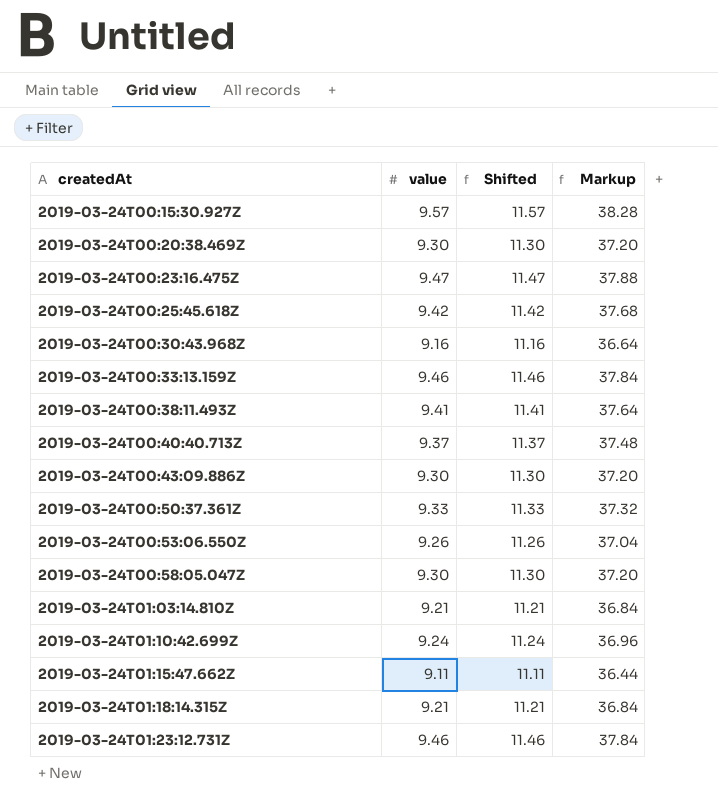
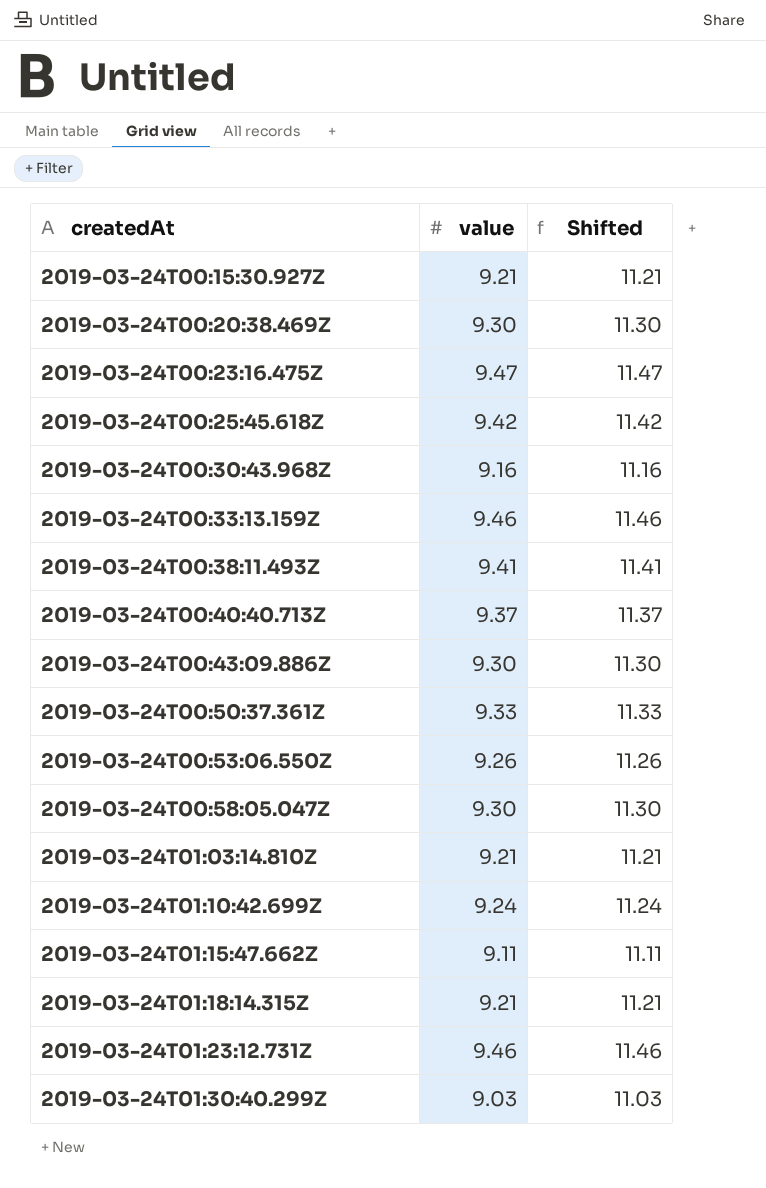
column Markup | formula: [value] * 4 -> none
2019-03-24T00:15:30.927Z | value: 9.57 -> 9.21
2019-03-24T00:15:30.927Z | Shifted: 11.57 -> 11.21
row 2019-03-24T01:30:40.299Z: none -> 9.03 | 11.03

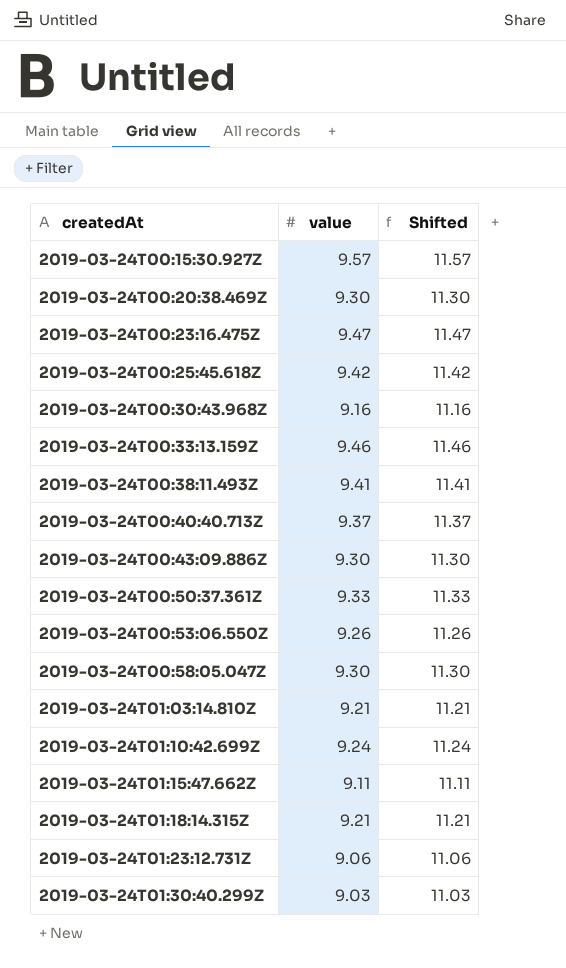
2019-03-24T00:15:30.927Z | value: 9.21 -> 9.57
2019-03-24T00:15:30.927Z | Shifted: 11.21 -> 11.57
2019-03-24T01:23:12.731Z | value: 9.46 -> 9.06
2019-03-24T01:23:12.731Z | Shifted: 11.46 -> 11.06

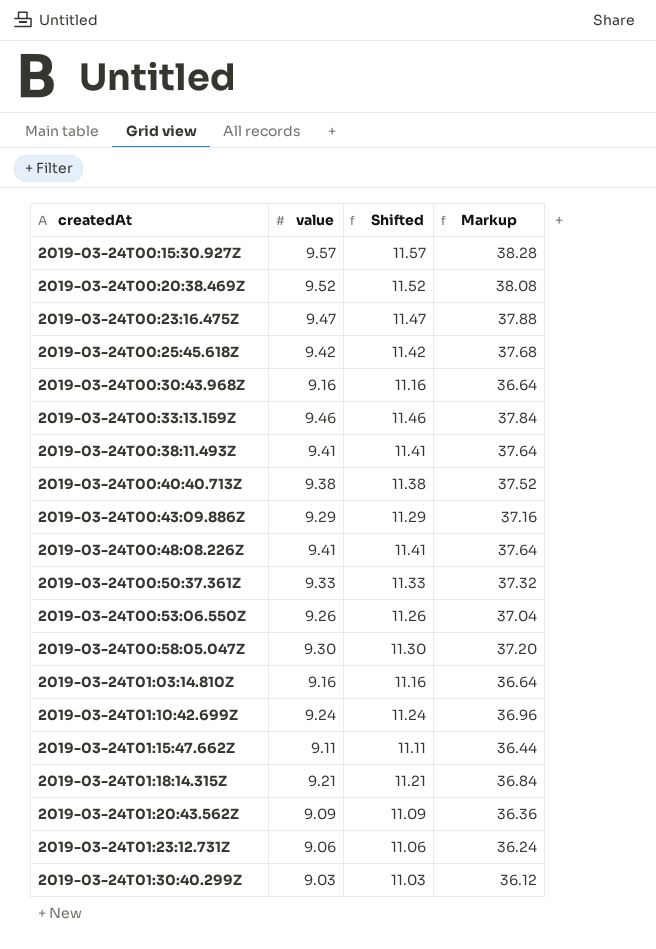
column Markup | formula: none -> [value] * 4
2019-03-24T00:20:38.469Z | value: 9.30 -> 9.52
2019-03-24T00:20:38.469Z | Shifted: 11.30 -> 11.52
2019-03-24T00:40:40.713Z | value: 9.37 -> 9.38
2019-03-24T00:40:40.713Z | Shifted: 11.37 -> 11.38
2019-03-24T00:43:09.886Z | value: 9.30 -> 9.29
2019-03-24T00:43:09.886Z | Shifted: 11.30 -> 11.29
row 2019-03-24T00:48:08.226Z: none -> 9.41 | 11.41 | 37.64
2019-03-24T01:03:14.810Z | value: 9.21 -> 9.16
2019-03-24T01:03:14.810Z | Shifted: 11.21 -> 11.16
row 2019-03-24T01:20:43.562Z: none -> 9.09 | 11.09 | 36.36

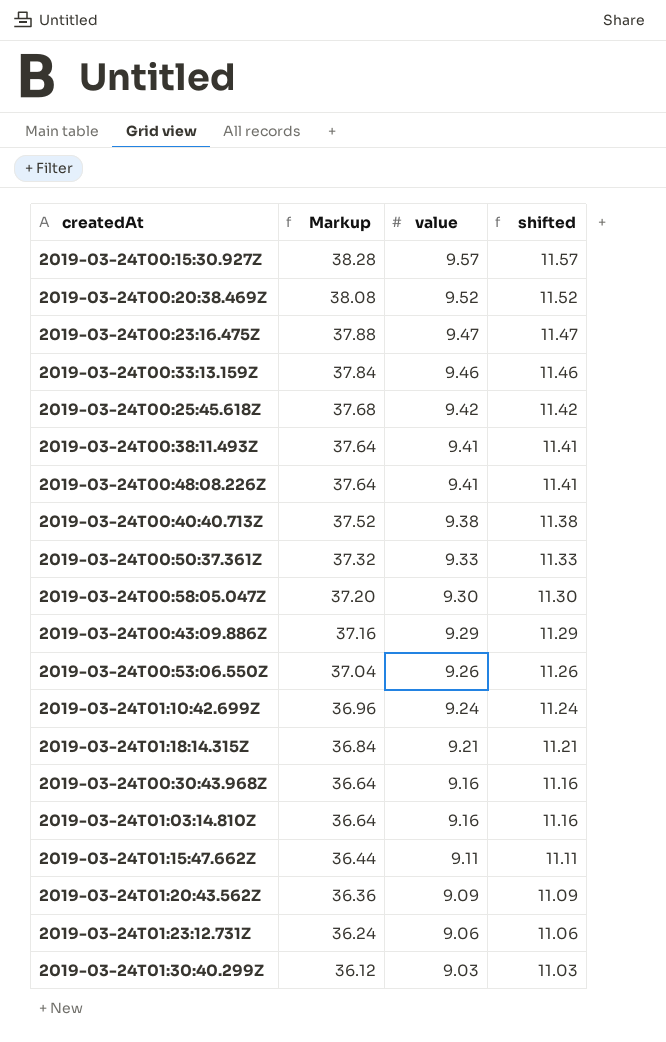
row order: createdAt ascending -> Markup descending
column Markup | position: 4 -> 2
column name: Shifted -> shifted

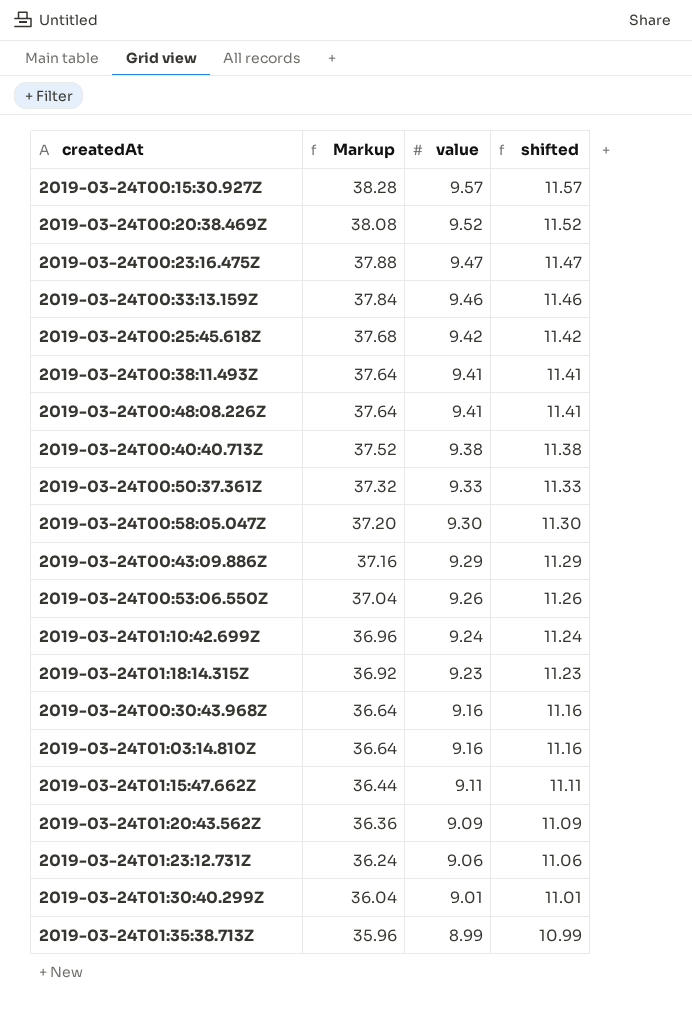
2019-03-24T01:18:14.315Z | Markup: 36.84 -> 36.92
2019-03-24T01:18:14.315Z | value: 9.21 -> 9.23
2019-03-24T01:18:14.315Z | shifted: 11.21 -> 11.23
2019-03-24T01:30:40.299Z | Markup: 36.12 -> 36.04
2019-03-24T01:30:40.299Z | value: 9.03 -> 9.01
2019-03-24T01:30:40.299Z | shifted: 11.03 -> 11.01
row 2019-03-24T01:35:38.713Z: none -> 35.96 | 8.99 | 10.99

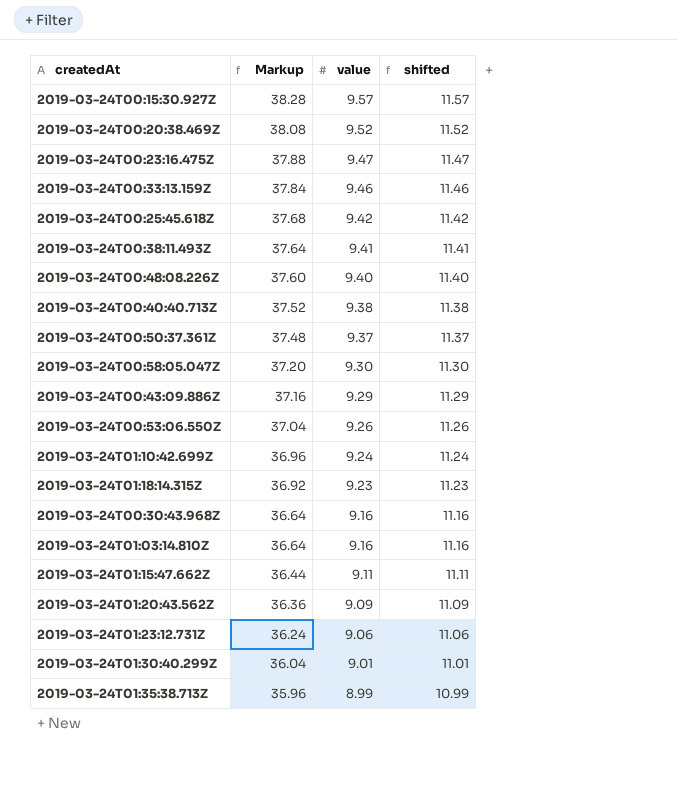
2019-03-24T00:48:08.226Z | Markup: 37.64 -> 37.60
2019-03-24T00:48:08.226Z | value: 9.41 -> 9.40
2019-03-24T00:48:08.226Z | shifted: 11.41 -> 11.40
2019-03-24T00:50:37.361Z | Markup: 37.32 -> 37.48
2019-03-24T00:50:37.361Z | value: 9.33 -> 9.37
2019-03-24T00:50:37.361Z | shifted: 11.33 -> 11.37

